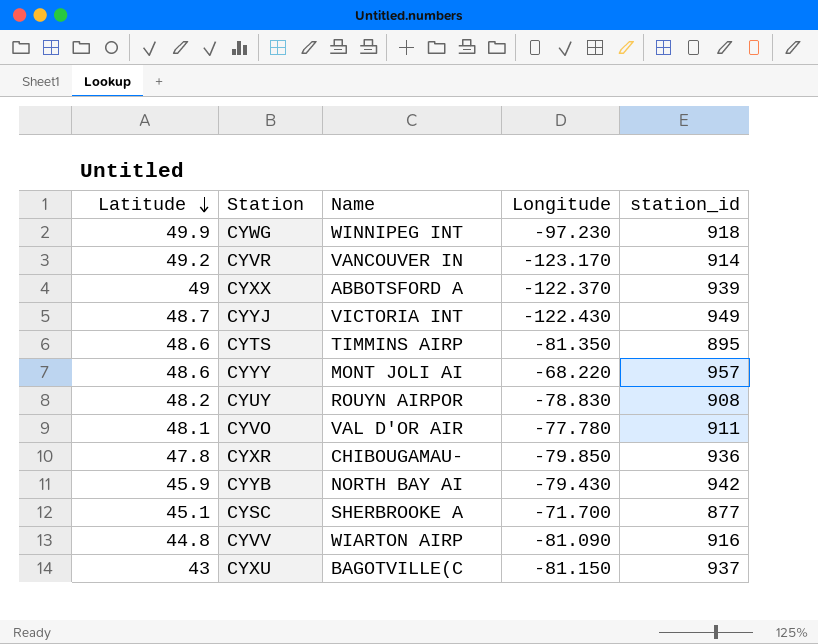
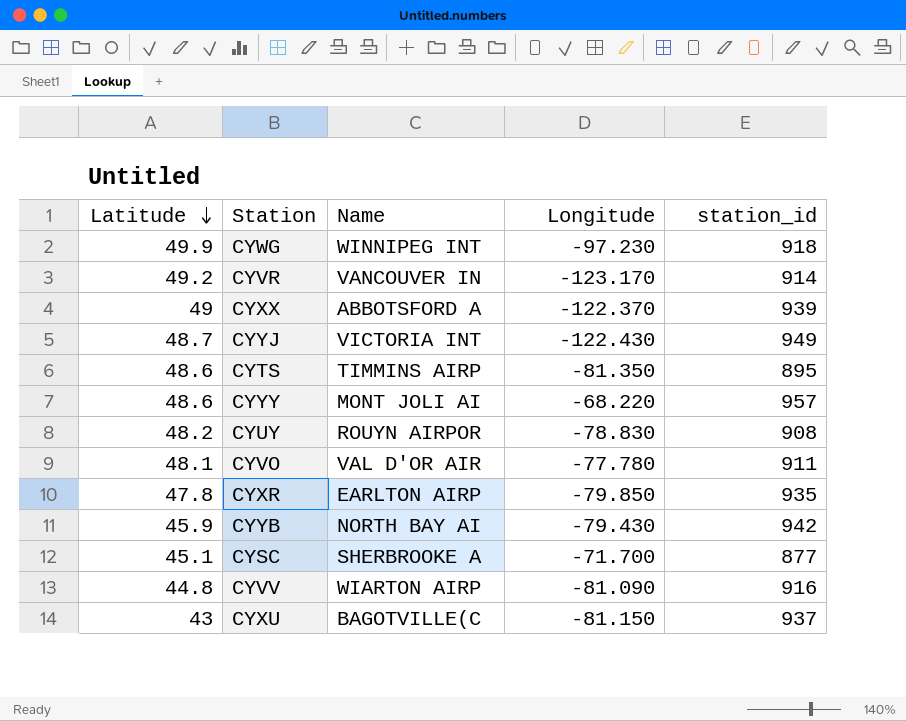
CYXR | Name: CHIBOUGAMAU- -> EARLTON AIRP
CYXR | station_id: 936 -> 935

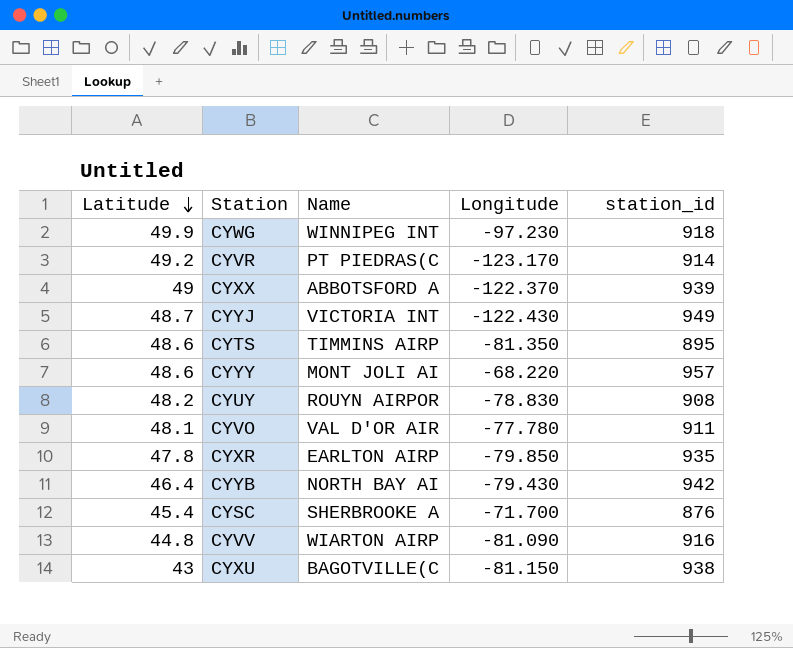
CYVR | Name: VANCOUVER IN -> PT PIEDRAS(C
CYYB | Latitude: 45.9 -> 46.4
CYSC | Latitude: 45.1 -> 45.4
CYSC | station_id: 877 -> 876
CYXU | station_id: 937 -> 938

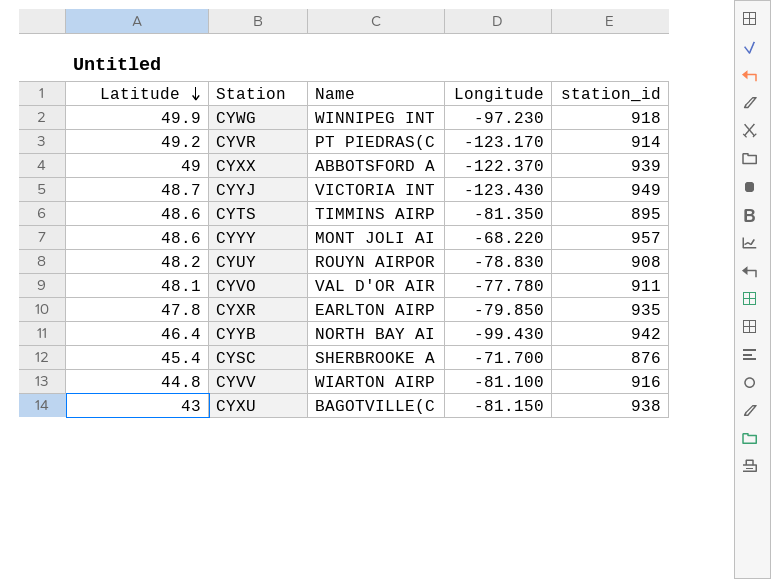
CYYJ | Longitude: -122.430 -> -123.430
CYYB | Longitude: -79.430 -> -99.430
CYVV | Longitude: -81.090 -> -81.100

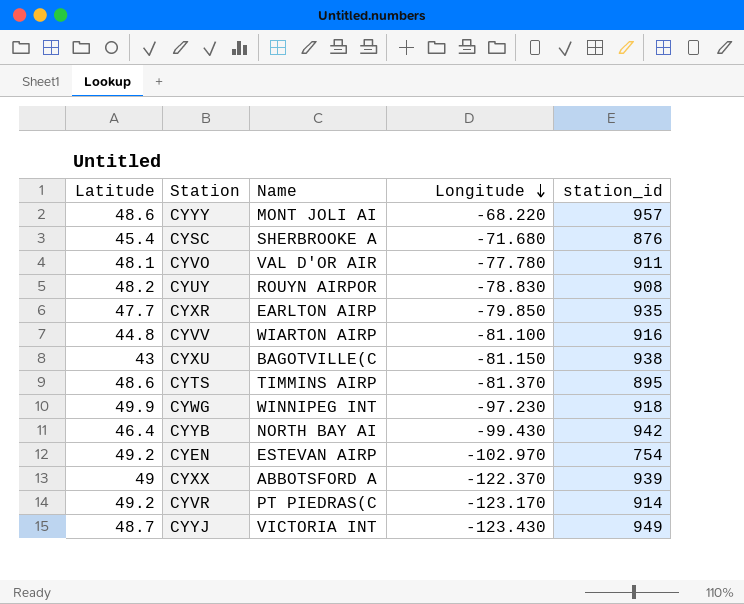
row order: Latitude descending -> Longitude descending
CYSC | Longitude: -71.700 -> -71.680
CYXR | Latitude: 47.8 -> 47.7
CYTS | Longitude: -81.350 -> -81.370
row CYEN: none -> 49.2 | ESTEVAN AIRP | -102.970 | 754

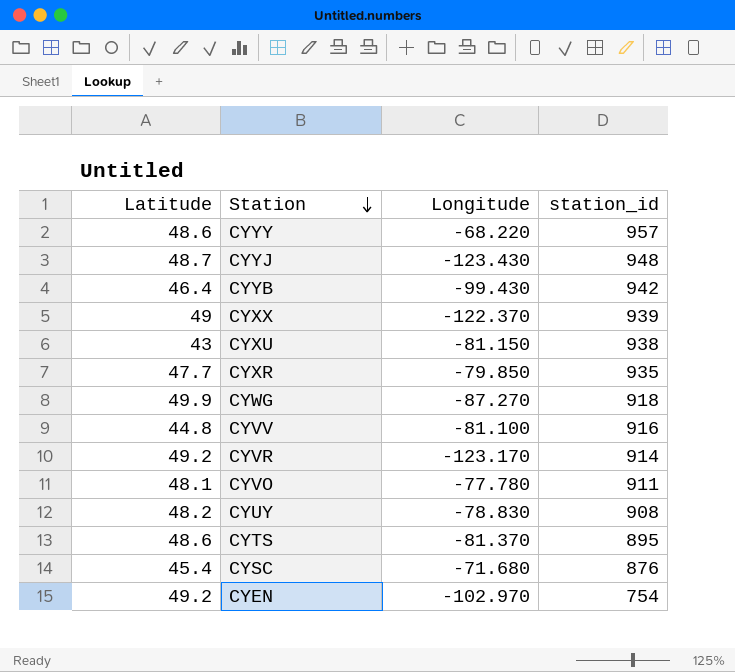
row order: Longitude descending -> Station descending
column Name | position: 3 -> none
CYYJ | station_id: 949 -> 948
CYWG | Longitude: -97.230 -> -87.270

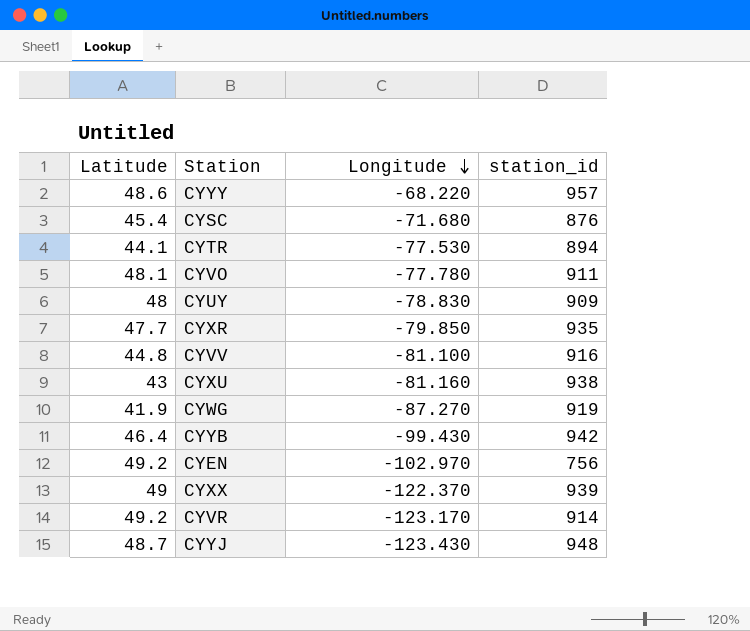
row order: Station descending -> Longitude descending
row CYTS: 48.6 | -81.370 | 895 -> none
row CYTR: none -> 44.1 | -77.530 | 894
CYUY | Latitude: 48.2 -> 48
CYUY | station_id: 908 -> 909
CYXU | Longitude: -81.150 -> -81.160
CYWG | Latitude: 49.9 -> 41.9
CYWG | station_id: 918 -> 919
CYEN | station_id: 754 -> 756

